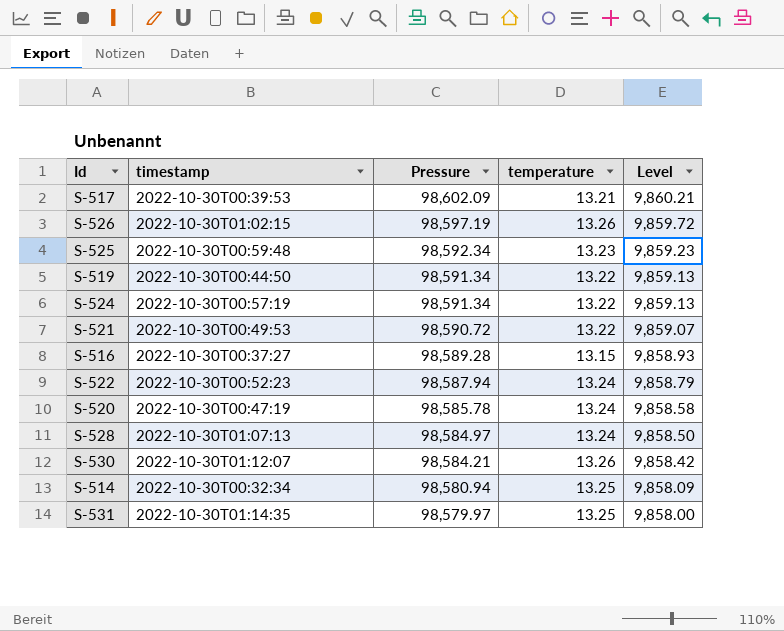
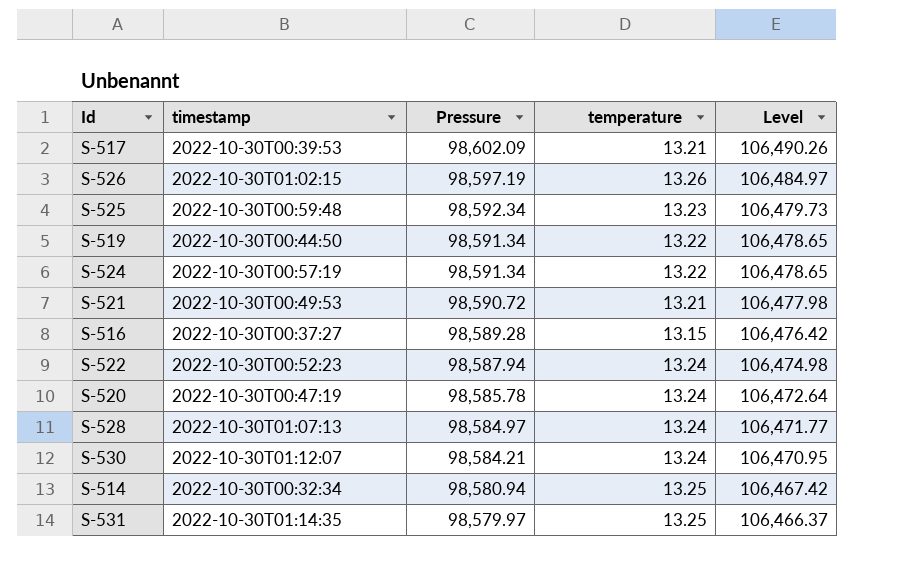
column Level | formula: [Pressure] * 0.1 -> [Pressure] * 1.08
S-521 | temperature: 13.22 -> 13.21
S-530 | temperature: 13.26 -> 13.24

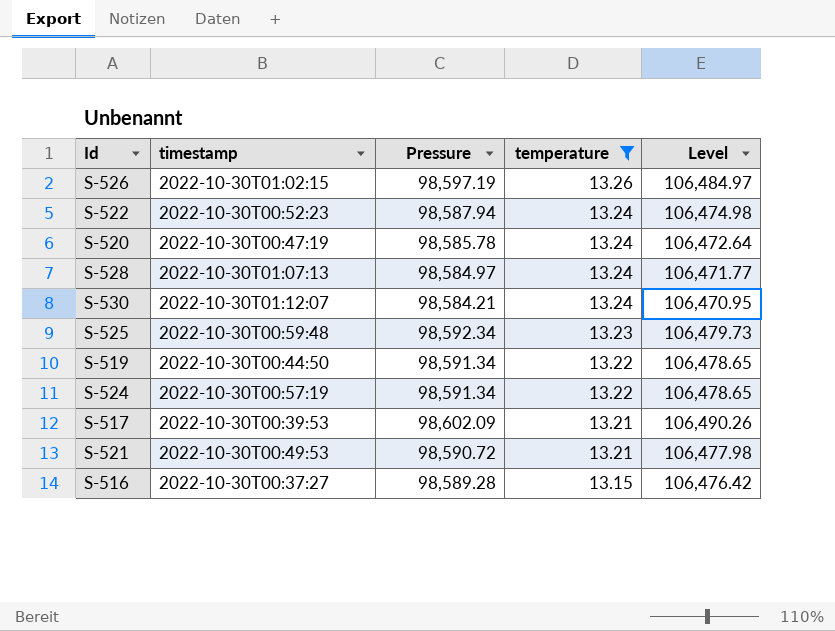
filter: none -> temperature != 13.25
row order: Pressure descending -> temperature descending

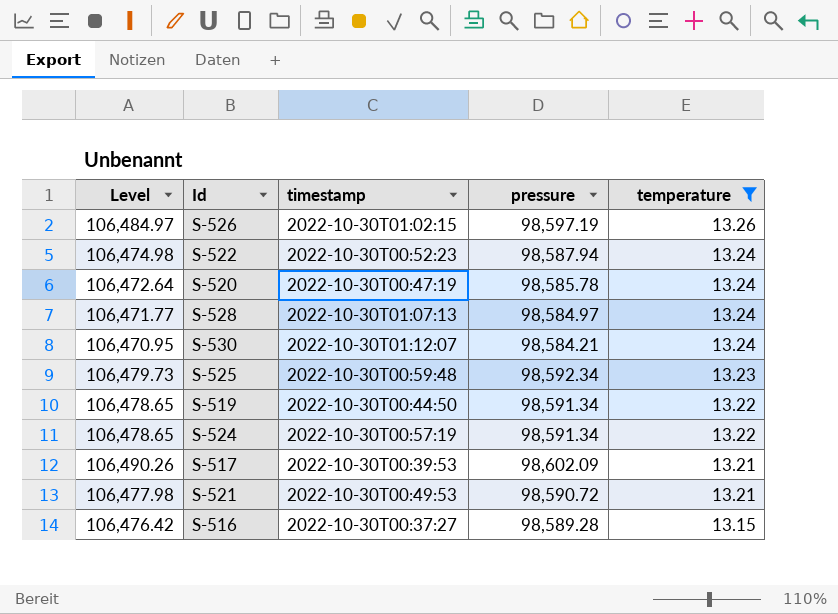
column Level | position: 5 -> 1
column name: Pressure -> pressure

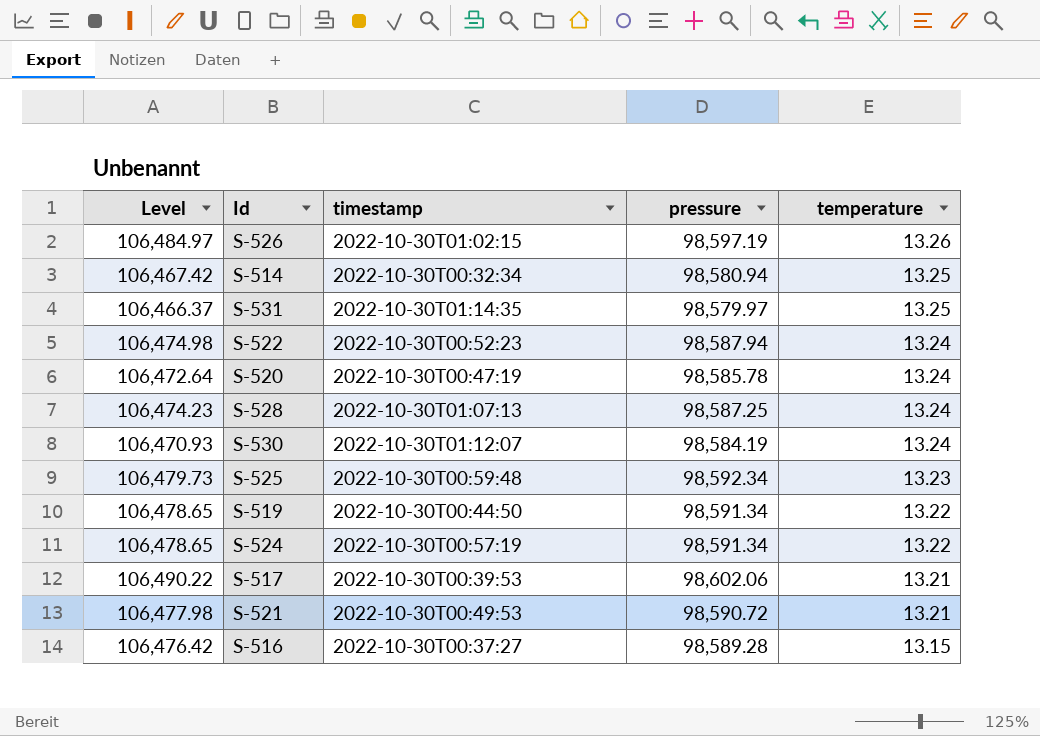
filter: temperature != 13.25 -> none
S-528 | Level: 106,471.77 -> 106,474.23
S-528 | pressure: 98,584.97 -> 98,587.25
S-530 | Level: 106,470.95 -> 106,470.93
S-530 | pressure: 98,584.21 -> 98,584.19
S-517 | Level: 106,490.26 -> 106,490.22
S-517 | pressure: 98,602.09 -> 98,602.06

